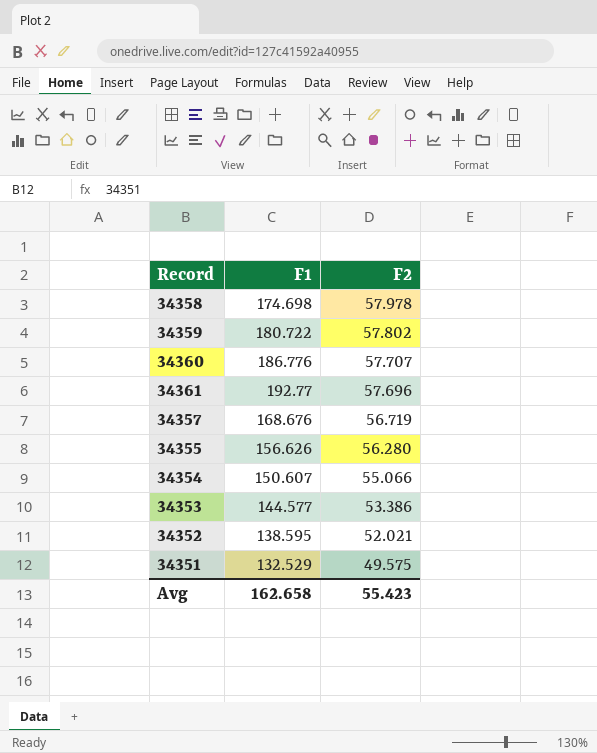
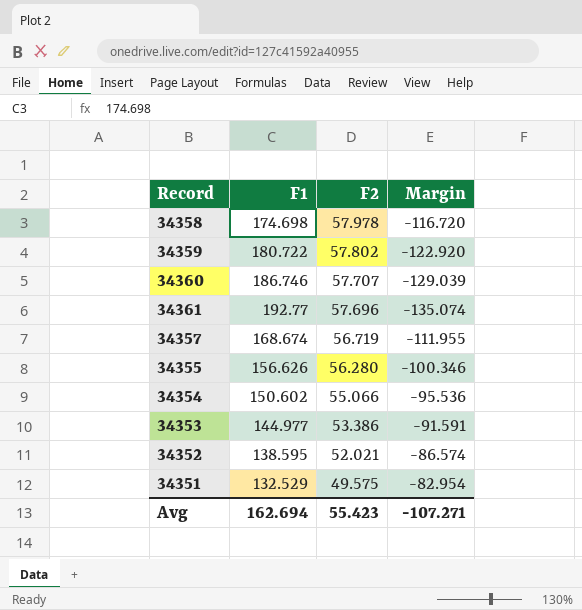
column Margin | formula: none -> [F2] - [F1]
34360 | F1: 186.776 -> 186.746
34357 | F1: 168.676 -> 168.674
34354 | F1: 150.607 -> 150.602
34353 | F1: 144.577 -> 144.977
Avg | F1: 162.658 -> 162.694

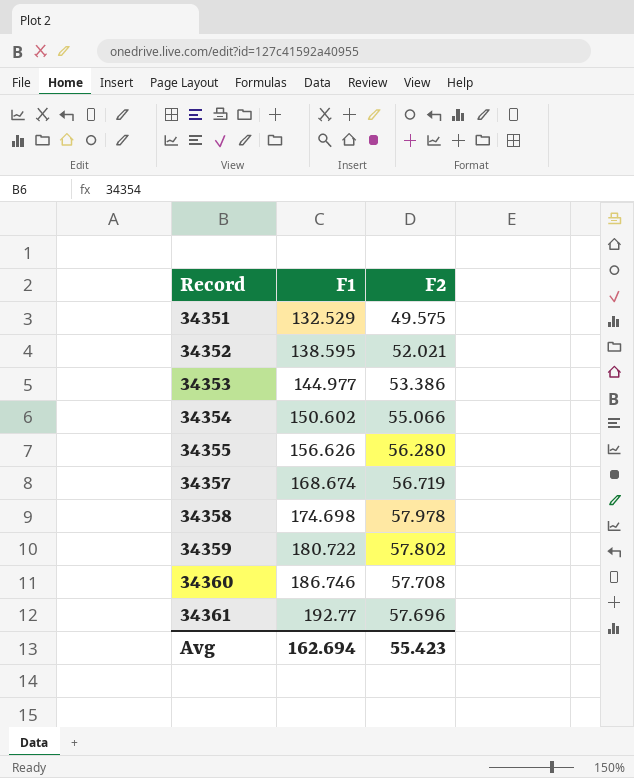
row order: F2 descending -> Record ascending
column Margin | formula: [F2] - [F1] -> none
34360 | F2: 57.707 -> 57.708

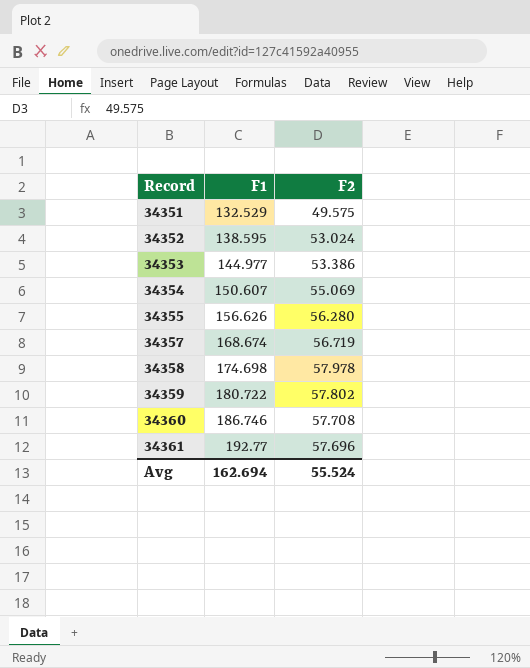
34352 | F2: 52.021 -> 53.024
34354 | F1: 150.602 -> 150.607
34354 | F2: 55.066 -> 55.069
Avg | F2: 55.423 -> 55.524

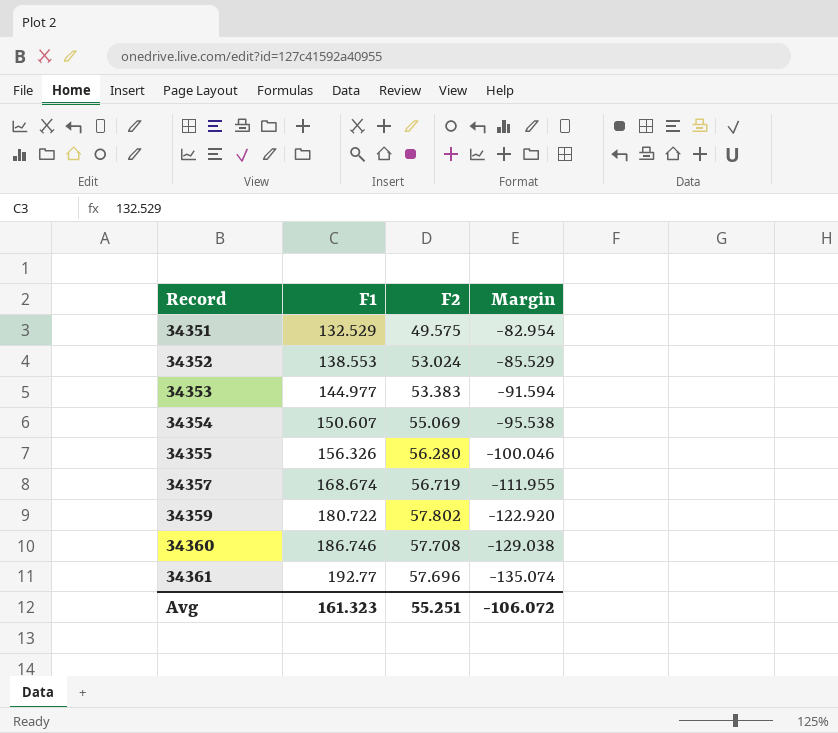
column Margin | formula: none -> [F2] - [F1]
row 34358: 174.698 | 57.978 -> none
34352 | F1: 138.595 -> 138.553
34353 | F2: 53.386 -> 53.383
34355 | F1: 156.626 -> 156.326
Avg | F1: 162.694 -> 161.323
Avg | F2: 55.524 -> 55.251

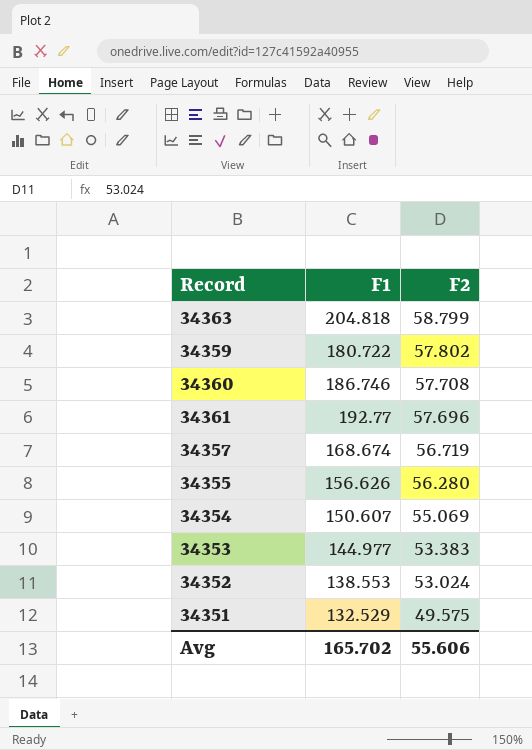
row order: Record ascending -> F2 descending
column Margin | formula: [F2] - [F1] -> none
row 34363: none -> 204.818 | 58.799
34355 | F1: 156.326 -> 156.626
Avg | F1: 161.323 -> 165.702
Avg | F2: 55.251 -> 55.606

